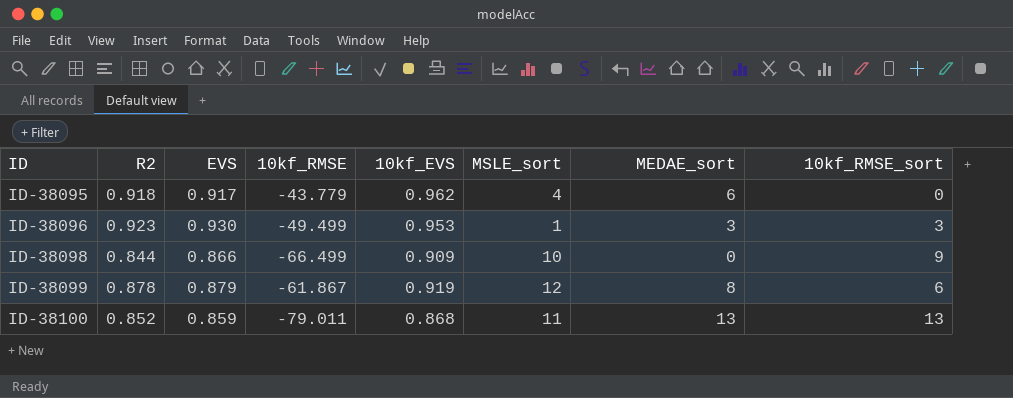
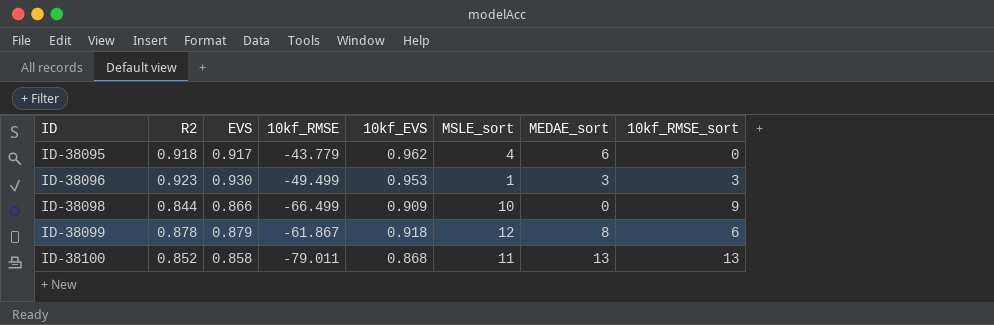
ID-38099 | 10kf_EVS: 0.919 -> 0.918
ID-38100 | EVS: 0.859 -> 0.858

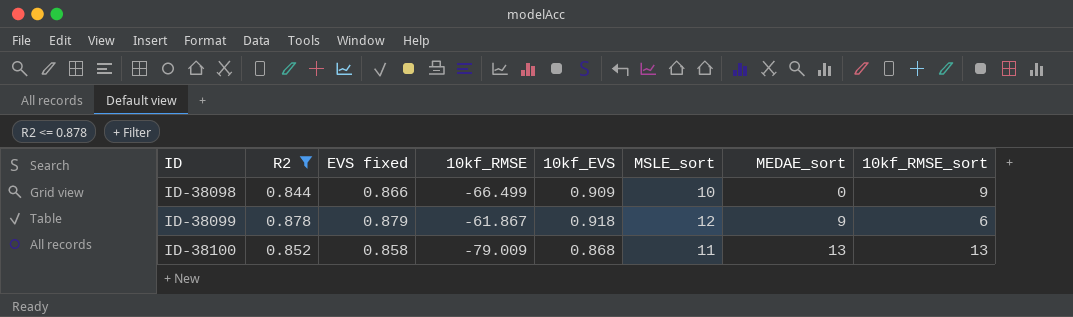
filter: none -> R2 <= 0.878
column name: EVS -> EVS fixed
ID-38099 | MEDAE_sort: 8 -> 9
ID-38100 | 10kf_RMSE: -79.011 -> -79.009

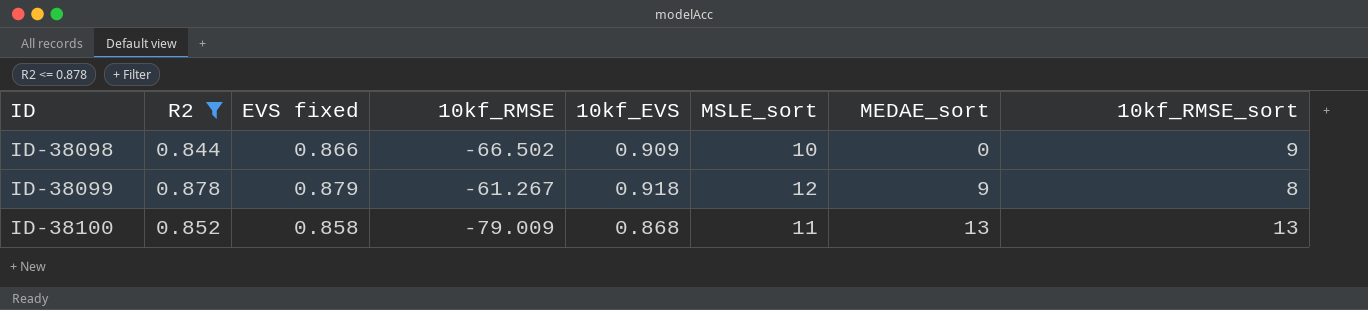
ID-38098 | 10kf_RMSE: -66.499 -> -66.502
ID-38099 | 10kf_RMSE: -61.867 -> -61.267
ID-38099 | 10kf_RMSE_sort: 6 -> 8

